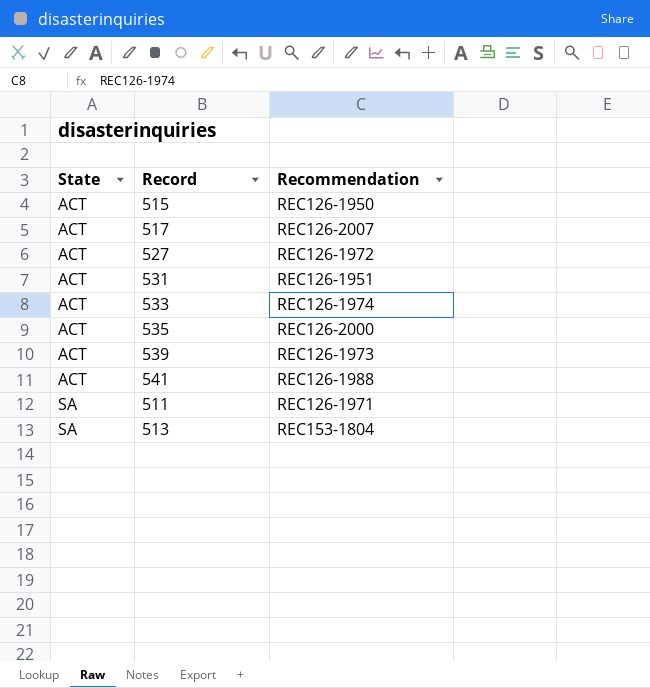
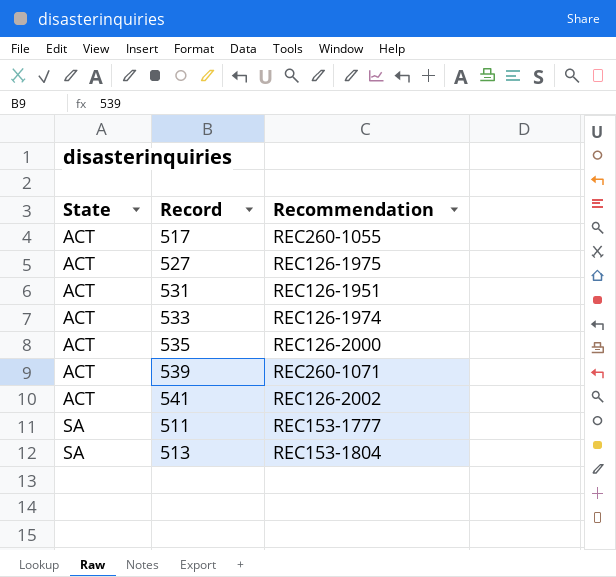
row 515: ACT | REC126-1950 -> none
517 | Recommendation: REC126-2007 -> REC260-1055
527 | Recommendation: REC126-1972 -> REC126-1975
539 | Recommendation: REC126-1973 -> REC260-1071
541 | Recommendation: REC126-1988 -> REC126-2002
511 | Recommendation: REC126-1971 -> REC153-1777

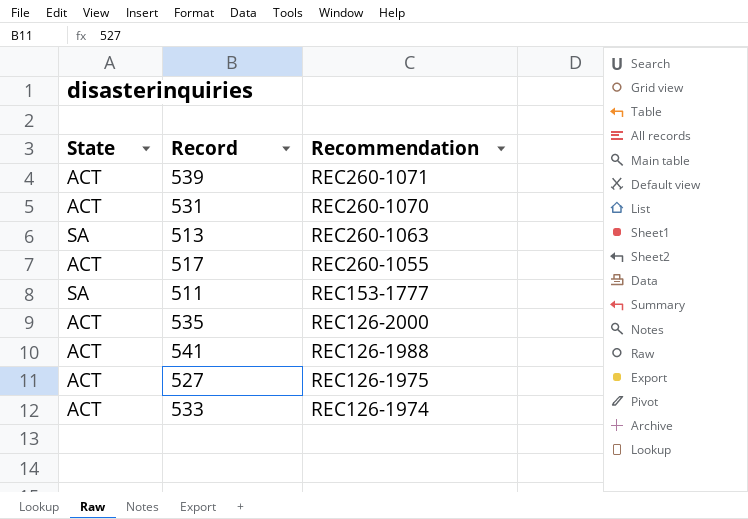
row order: State ascending -> Recommendation descending
531 | Recommendation: REC126-1951 -> REC260-1070
513 | Recommendation: REC153-1804 -> REC260-1063
541 | Recommendation: REC126-2002 -> REC126-1988

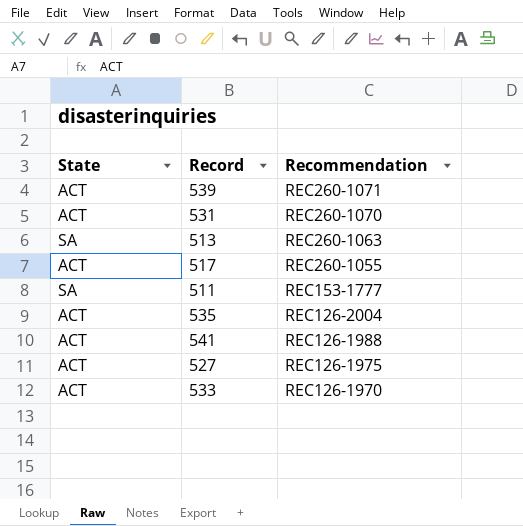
535 | Recommendation: REC126-2000 -> REC126-2004
533 | Recommendation: REC126-1974 -> REC126-1970

